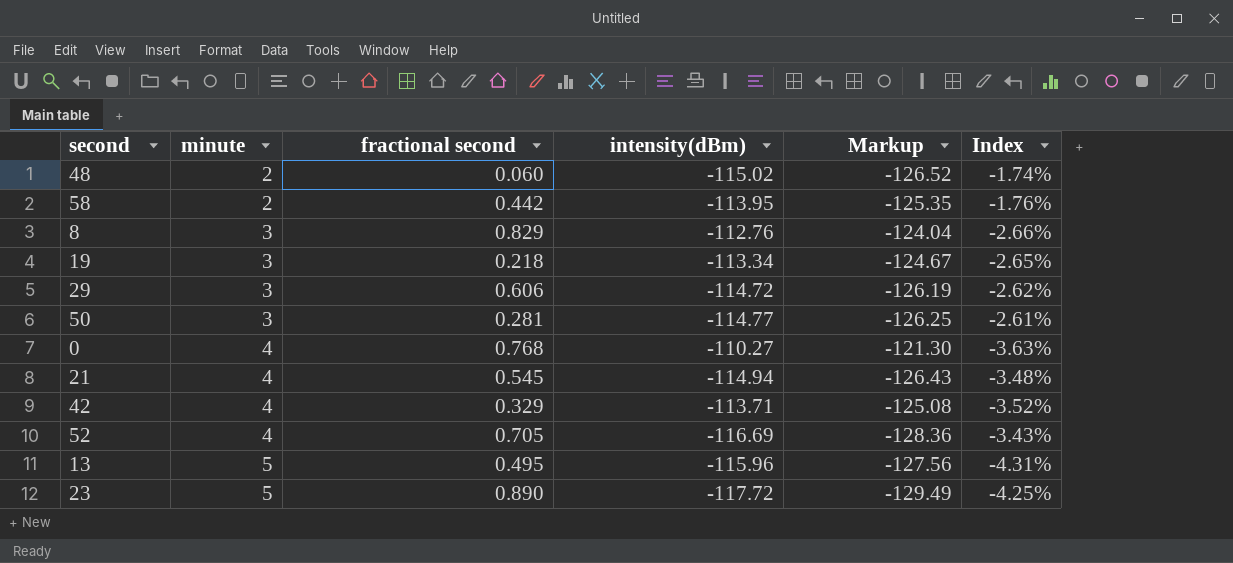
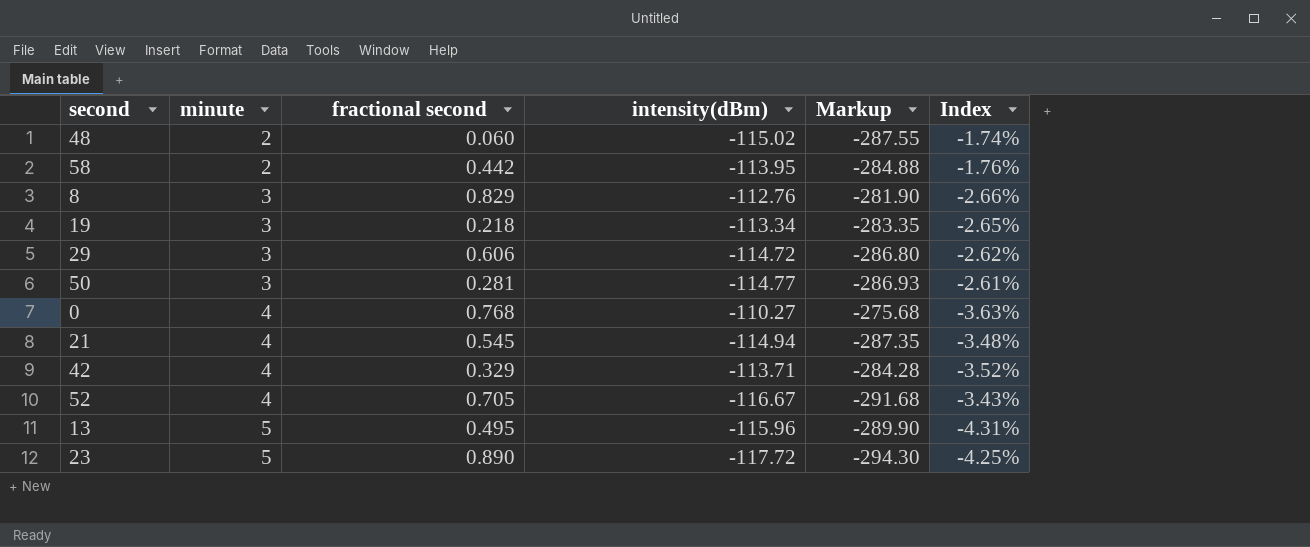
column Markup | formula: [intensity(dBm)] * 1.1 -> [intensity(dBm)] * 2.5
52 | intensity(dBm): -116.69 -> -116.67

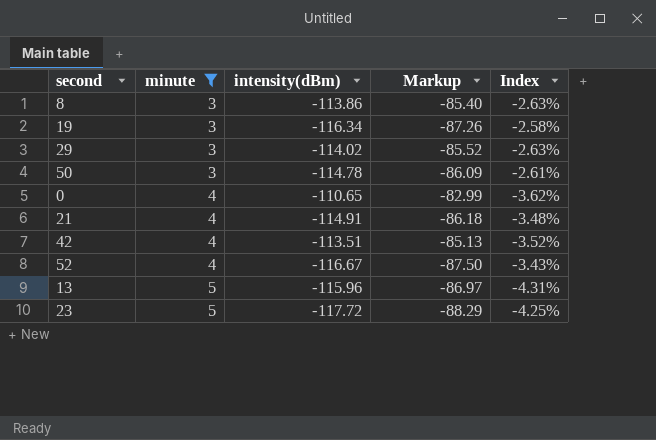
filter: none -> minute != 2
column fractional second | position: 3 -> none
column Markup | formula: [intensity(dBm)] * 2.5 -> [intensity(dBm)] * 0.75
8 | intensity(dBm): -112.76 -> -113.86
8 | Index: -2.66% -> -2.63%
19 | intensity(dBm): -113.34 -> -116.34
19 | Index: -2.65% -> -2.58%
29 | intensity(dBm): -114.72 -> -114.02
29 | Index: -2.62% -> -2.63%
50 | intensity(dBm): -114.77 -> -114.78
0 | intensity(dBm): -110.27 -> -110.65
0 | Index: -3.63% -> -3.62%
21 | intensity(dBm): -114.94 -> -114.91
42 | intensity(dBm): -113.71 -> -113.51

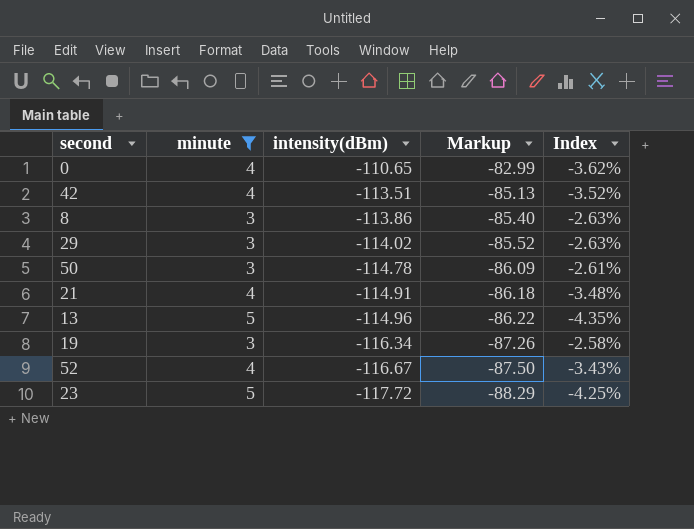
row order: minute ascending -> intensity(dBm) descending
13 | intensity(dBm): -115.96 -> -114.96
13 | Markup: -86.97 -> -86.22
13 | Index: -4.31% -> -4.35%

